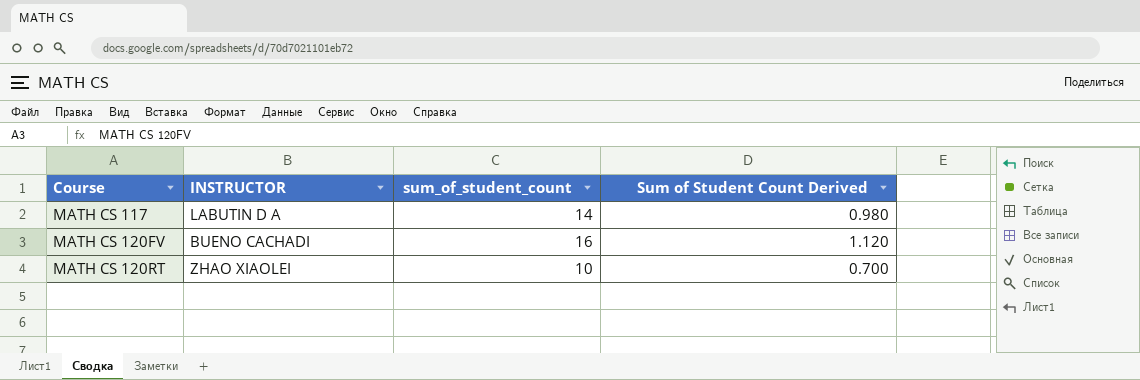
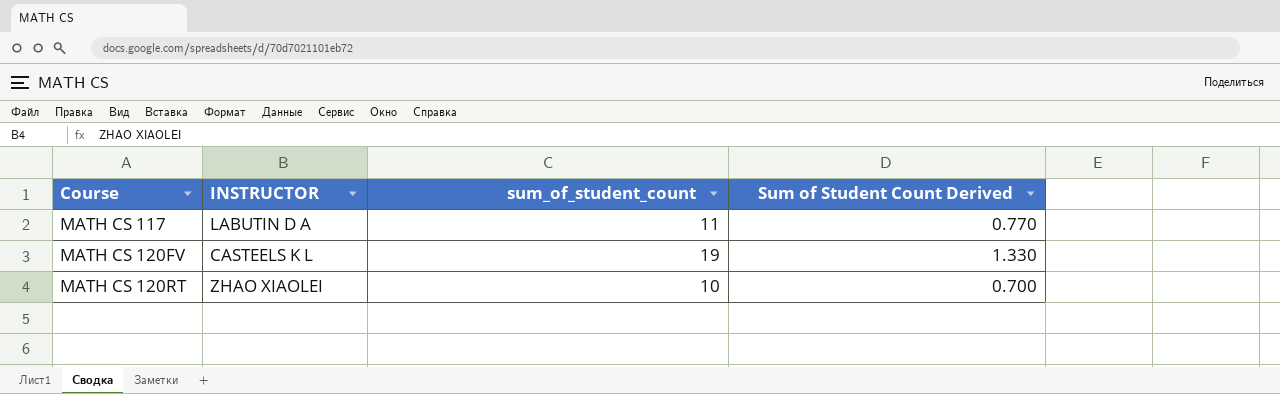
MATH CS 117 | sum_of_student_count: 14 -> 11
MATH CS 117 | Sum of Student Count Derived: 0.980 -> 0.770
MATH CS 120FV | INSTRUCTOR: BUENO CACHADI -> CASTEELS K L
MATH CS 120FV | sum_of_student_count: 16 -> 19
MATH CS 120FV | Sum of Student Count Derived: 1.120 -> 1.330

